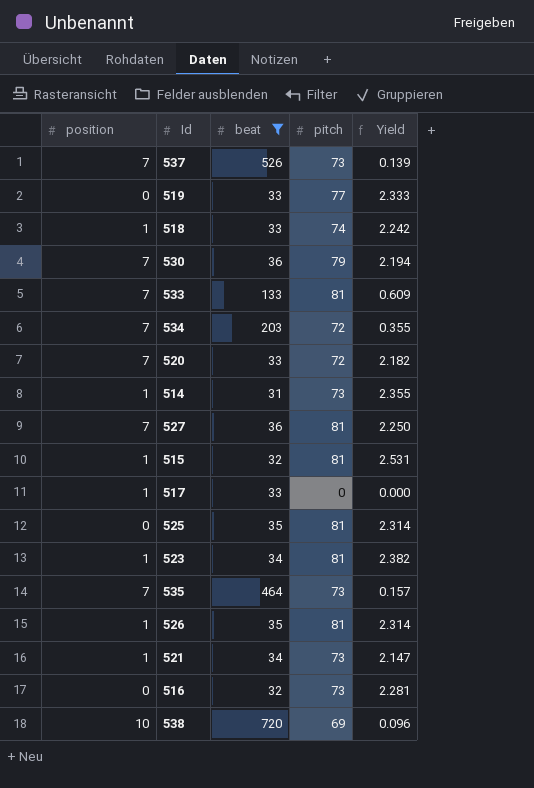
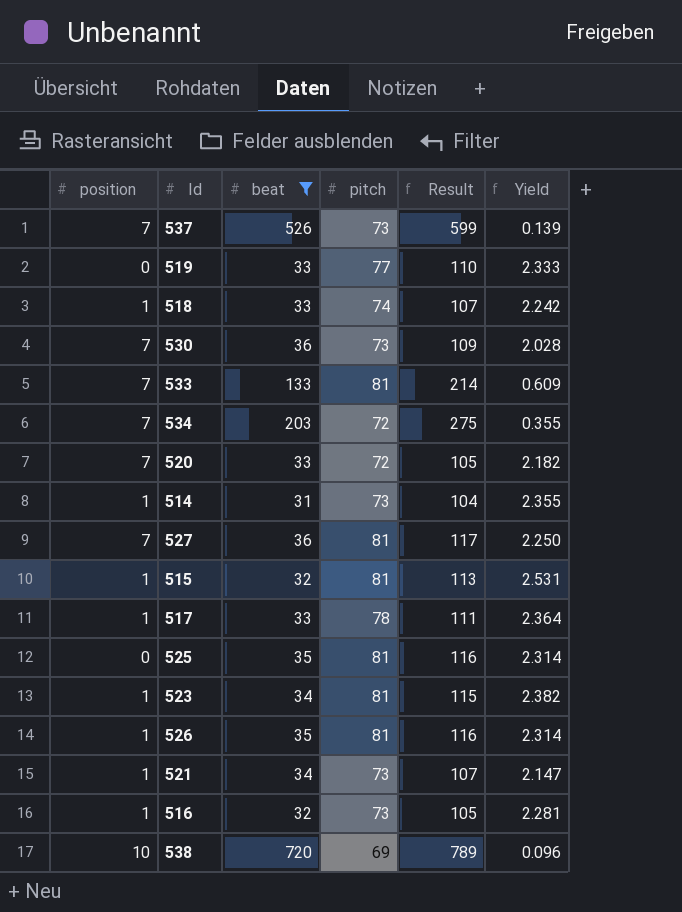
column Result | formula: none -> [beat] + [pitch]
row 535: 7 | 464 | 73 | 0.157 -> none
530 | pitch: 79 -> 73
530 | Yield: 2.194 -> 2.028
517 | pitch: 0 -> 78
517 | Yield: 0.000 -> 2.364
516 | position: 0 -> 1

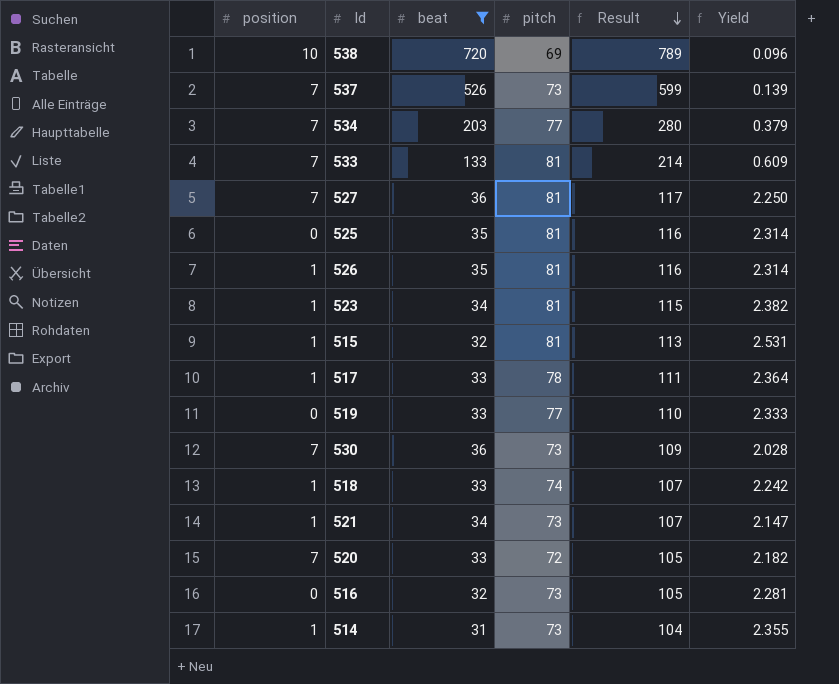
row order: none -> Result descending
534 | pitch: 72 -> 77
534 | Result: 275 -> 280
534 | Yield: 0.355 -> 0.379
516 | position: 1 -> 0

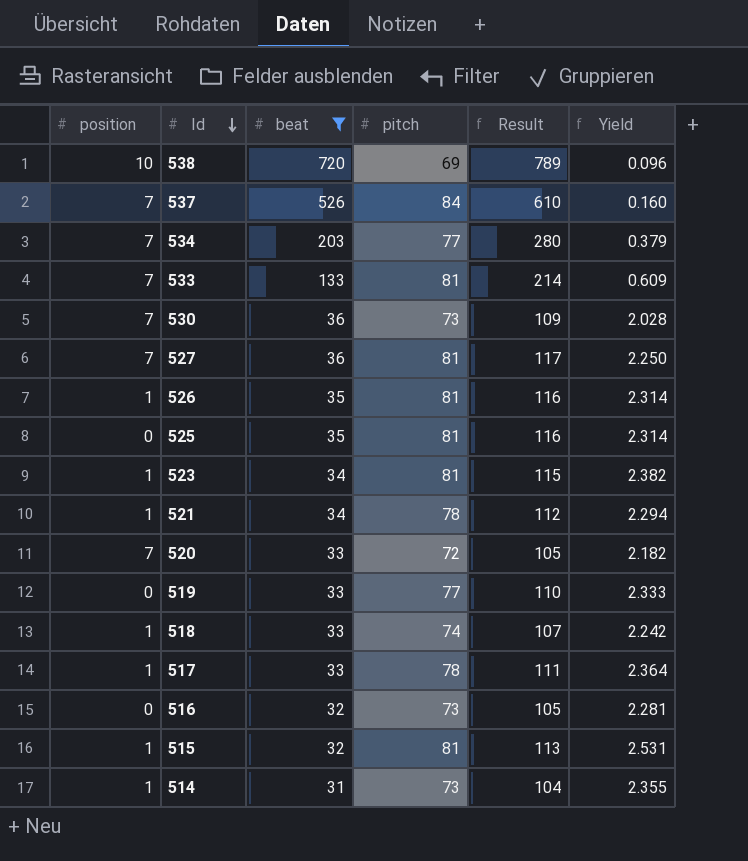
row order: Result descending -> Id descending
537 | pitch: 73 -> 84
537 | Result: 599 -> 610
537 | Yield: 0.139 -> 0.160
521 | pitch: 73 -> 78
521 | Result: 107 -> 112
521 | Yield: 2.147 -> 2.294

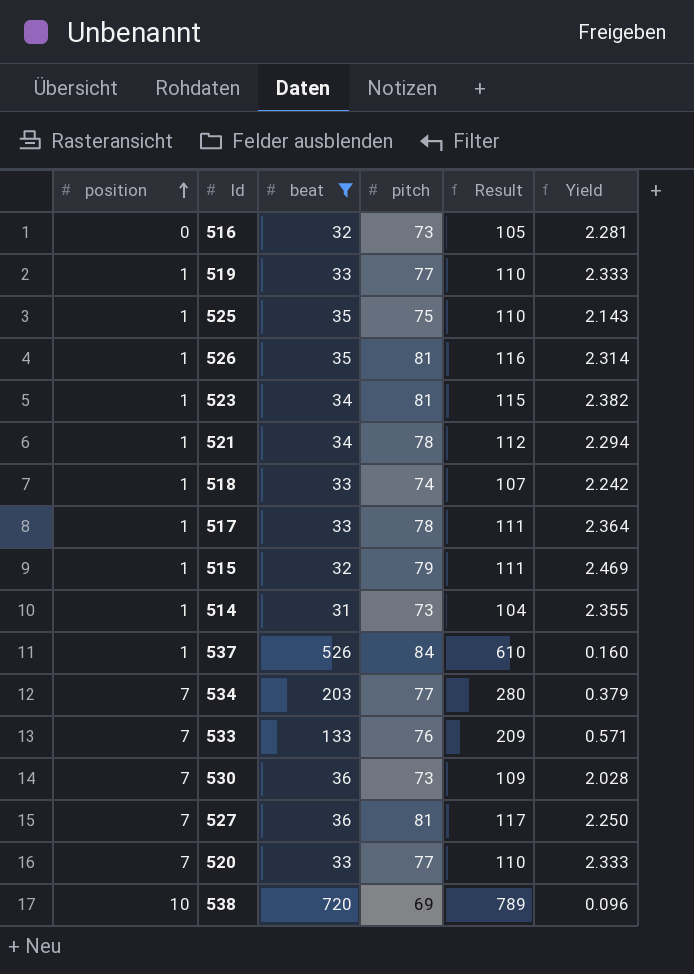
row order: Id descending -> position ascending
519 | position: 0 -> 1
525 | position: 0 -> 1
525 | pitch: 81 -> 75
525 | Result: 116 -> 110
525 | Yield: 2.314 -> 2.143
515 | pitch: 81 -> 79
515 | Result: 113 -> 111
515 | Yield: 2.531 -> 2.469
537 | position: 7 -> 1
533 | pitch: 81 -> 76
533 | Result: 214 -> 209
533 | Yield: 0.609 -> 0.571
520 | pitch: 72 -> 77
520 | Result: 105 -> 110
520 | Yield: 2.182 -> 2.333

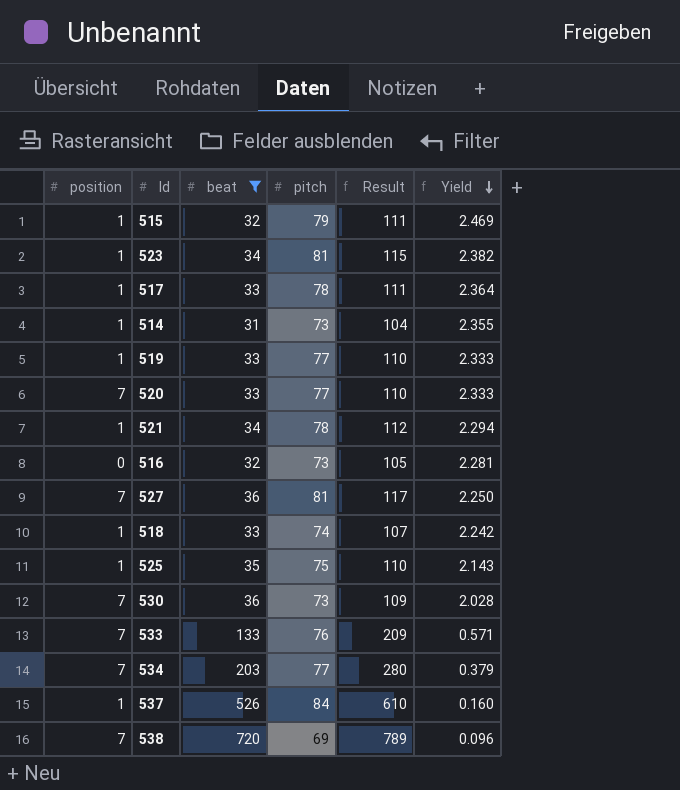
row order: position ascending -> Yield descending
row 526: 1 | 35 | 81 | 116 | 2.314 -> none
538 | position: 10 -> 7

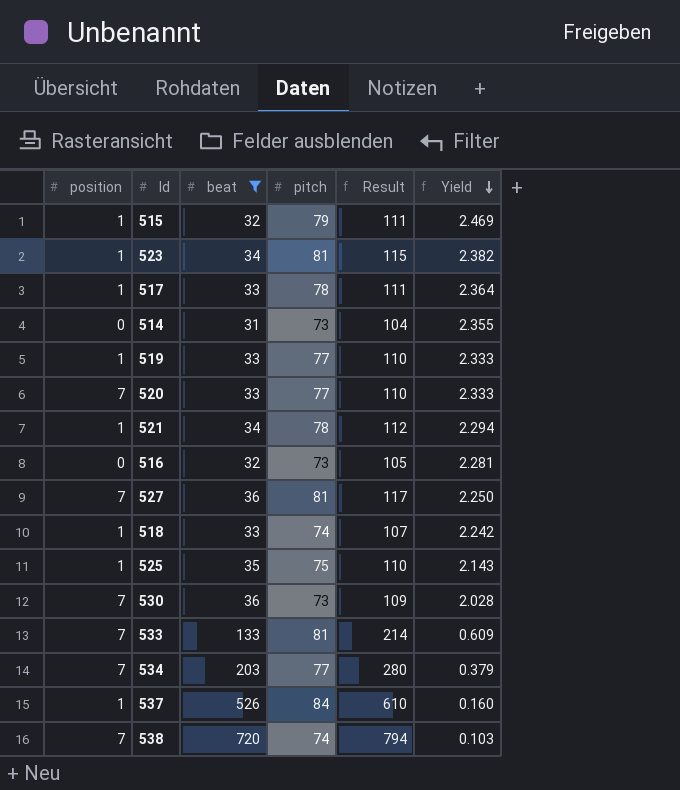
514 | position: 1 -> 0
533 | pitch: 76 -> 81
533 | Result: 209 -> 214
533 | Yield: 0.571 -> 0.609
538 | pitch: 69 -> 74
538 | Result: 789 -> 794
538 | Yield: 0.096 -> 0.103

